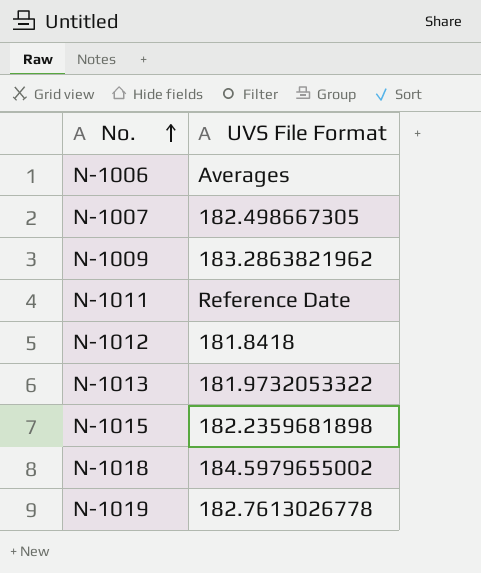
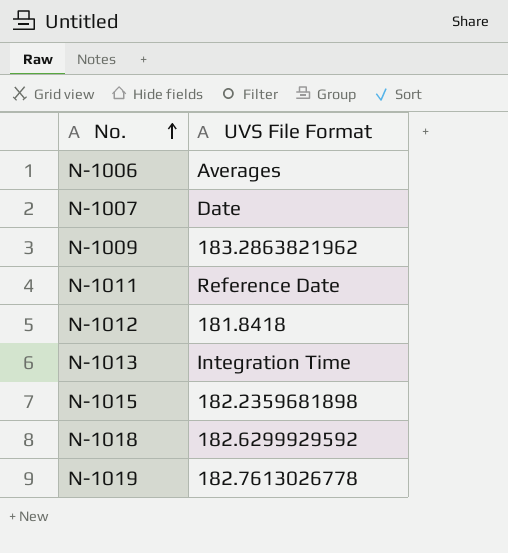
N-1007 | UVS File Format: 182.498667305 -> Date
N-1013 | UVS File Format: 181.9732053322 -> Integration Time
N-1018 | UVS File Format: 184.5979655002 -> 182.6299929592

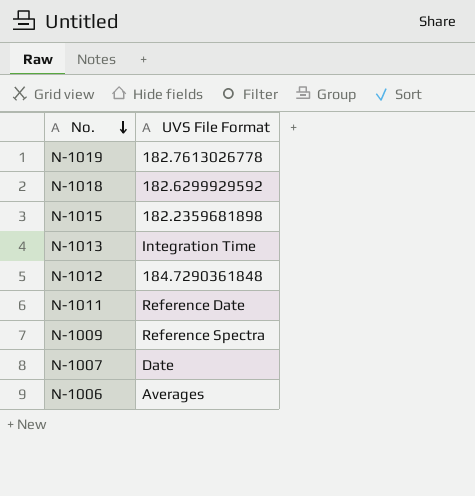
row order: No. ascending -> No. descending
N-1012 | UVS File Format: 181.8418 -> 184.7290361848
N-1009 | UVS File Format: 183.2863821962 -> Reference Spectra

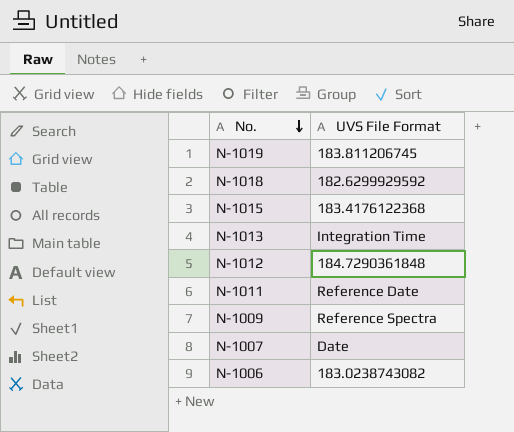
N-1019 | UVS File Format: 182.7613026778 -> 183.811206745
N-1015 | UVS File Format: 182.2359681898 -> 183.4176122368
N-1006 | UVS File Format: Averages -> 183.0238743082

